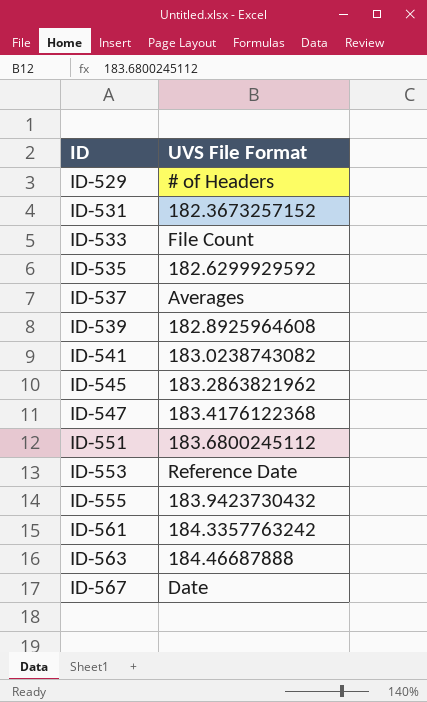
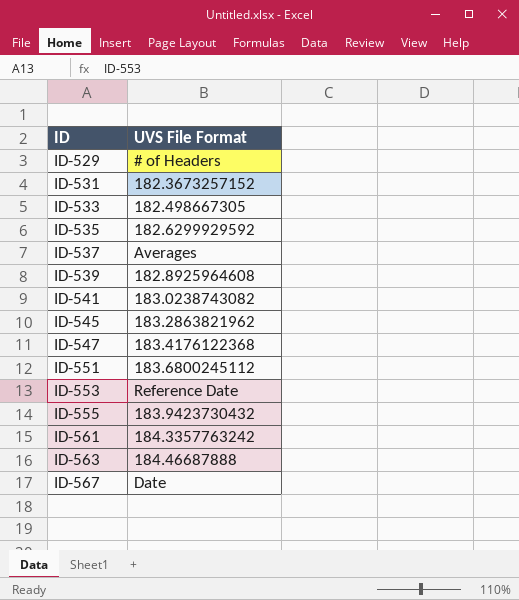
ID-533 | UVS File Format: File Count -> 182.498667305

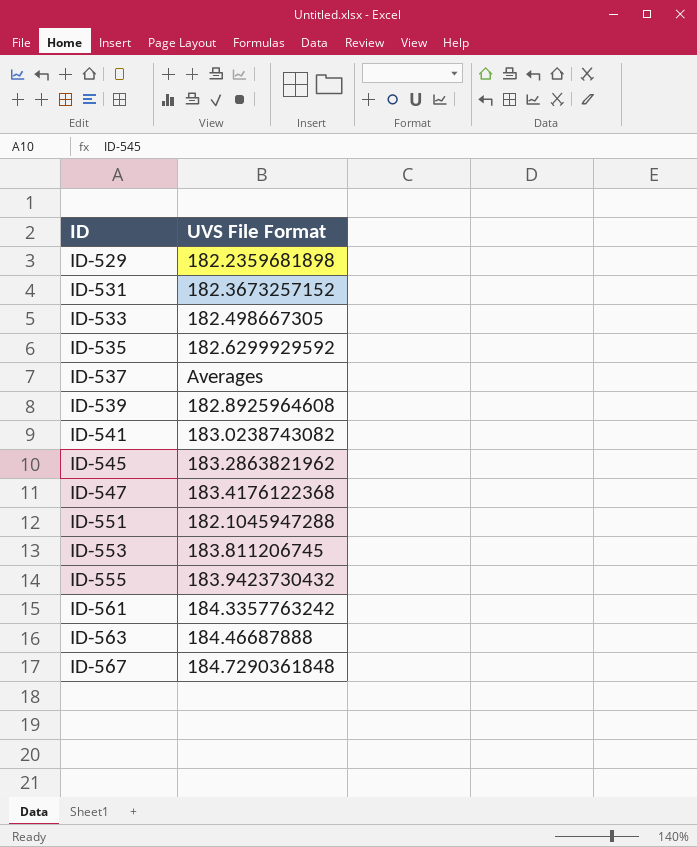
ID-529 | UVS File Format: # of Headers -> 182.2359681898
ID-551 | UVS File Format: 183.6800245112 -> 182.1045947288
ID-553 | UVS File Format: Reference Date -> 183.811206745
ID-567 | UVS File Format: Date -> 184.7290361848

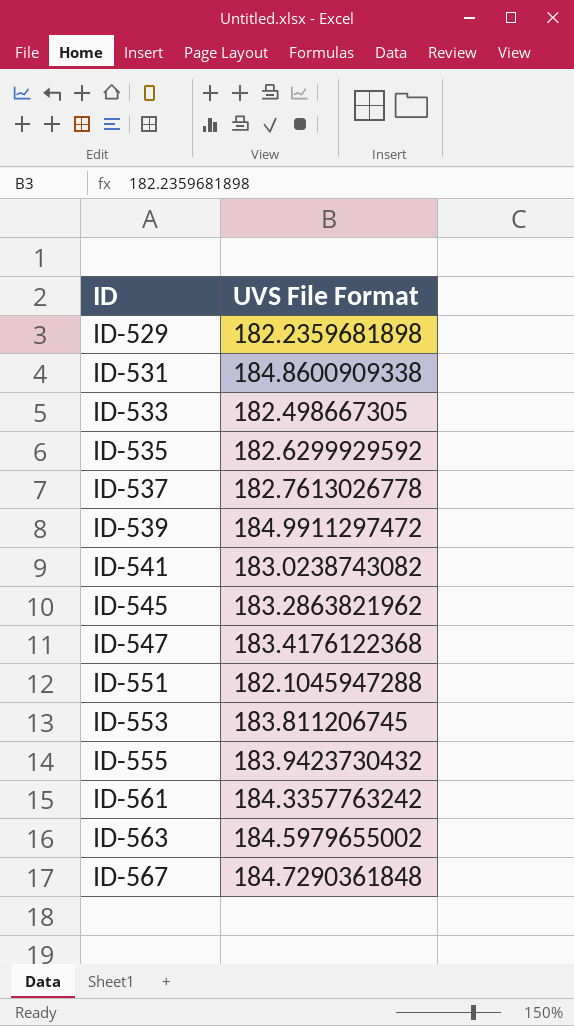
ID-531 | UVS File Format: 182.3673257152 -> 184.8600909338
ID-537 | UVS File Format: Averages -> 182.7613026778
ID-539 | UVS File Format: 182.8925964608 -> 184.9911297472
ID-563 | UVS File Format: 184.46687888 -> 184.5979655002

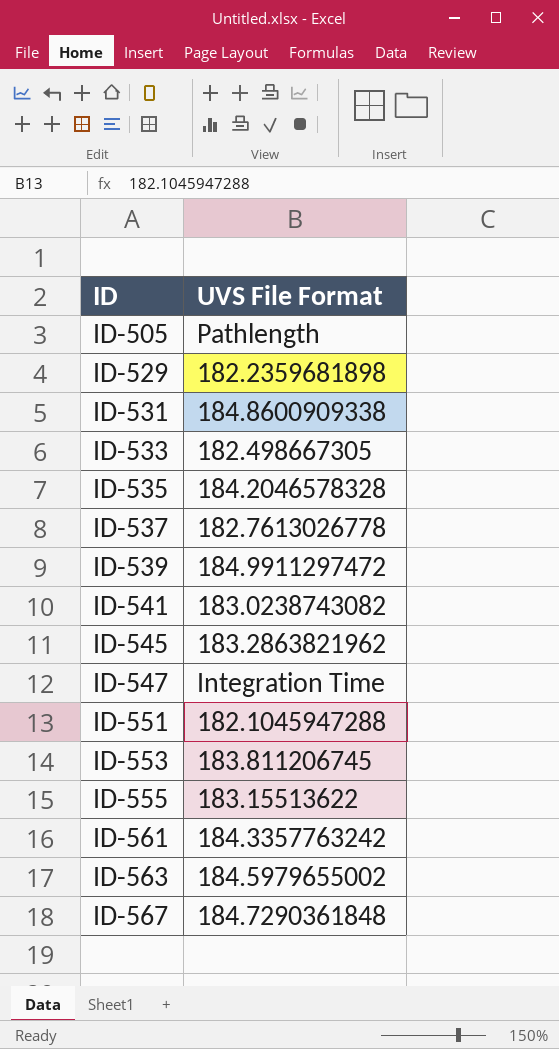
row ID-505: none -> Pathlength
ID-535 | UVS File Format: 182.6299929592 -> 184.2046578328
ID-547 | UVS File Format: 183.4176122368 -> Integration Time
ID-555 | UVS File Format: 183.9423730432 -> 183.15513622

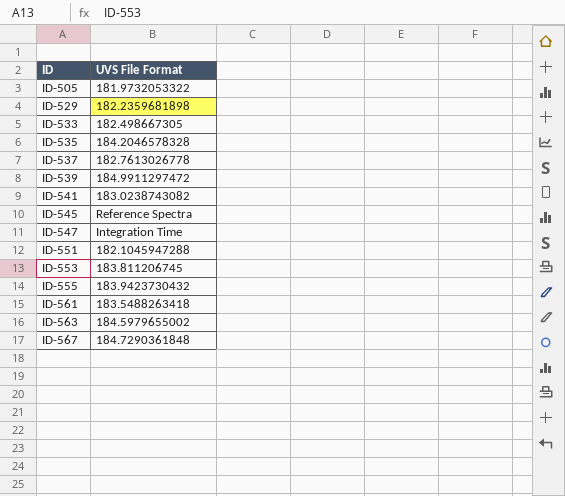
row ID-531: 184.8600909338 -> none
ID-505 | UVS File Format: Pathlength -> 181.9732053322
ID-545 | UVS File Format: 183.2863821962 -> Reference Spectra
ID-555 | UVS File Format: 183.15513622 -> 183.9423730432
ID-561 | UVS File Format: 184.3357763242 -> 183.5488263418

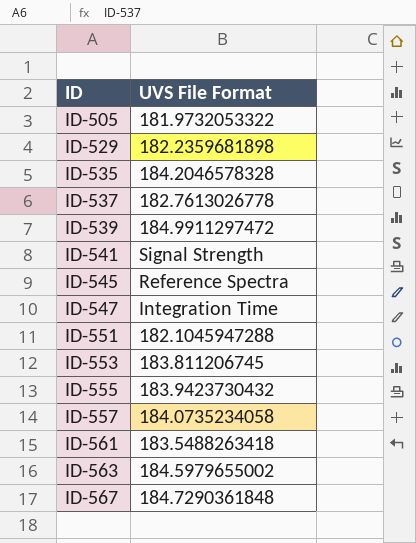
row ID-533: 182.498667305 -> none
ID-541 | UVS File Format: 183.0238743082 -> Signal Strength
row ID-557: none -> 184.0735234058

